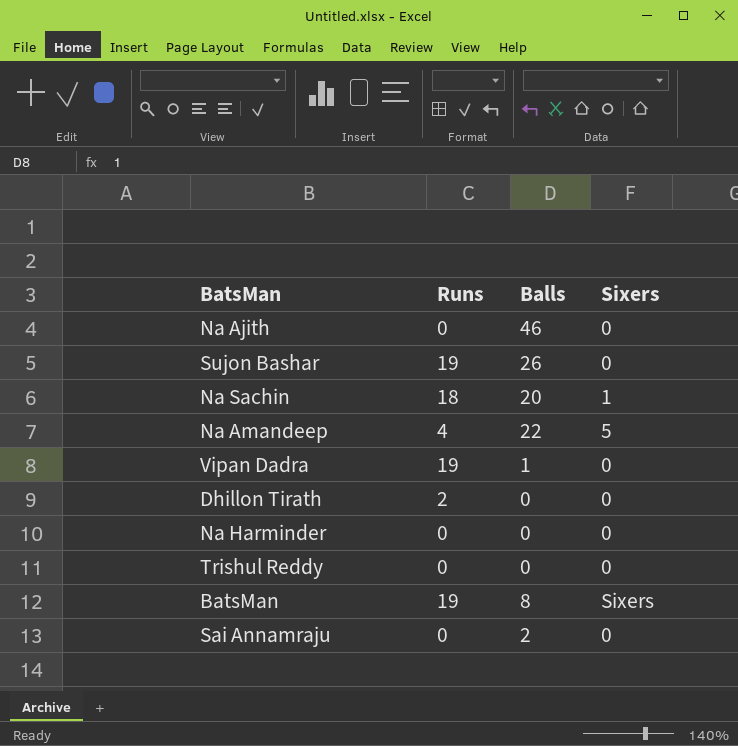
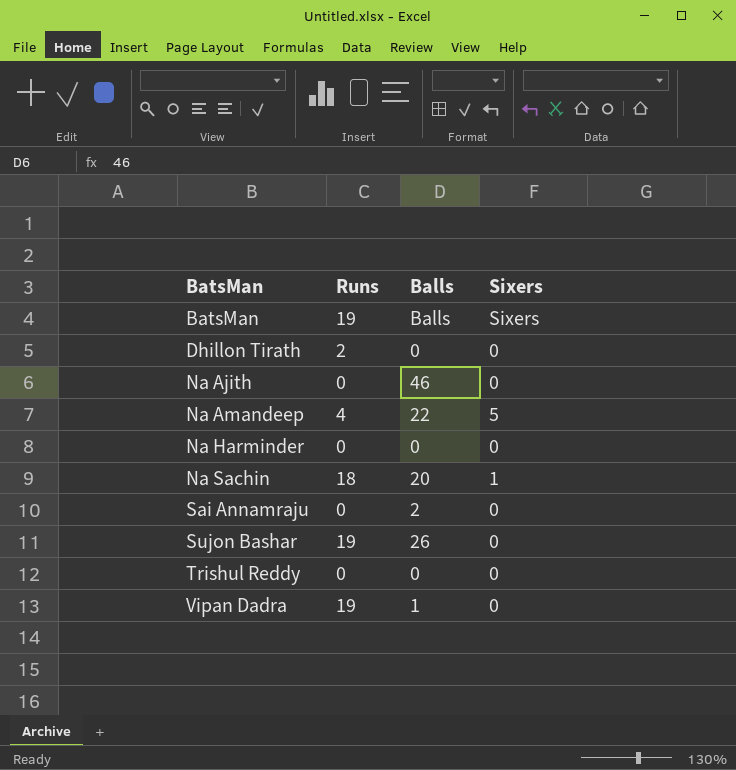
row order: none -> BatsMan ascending
BatsMan | Balls: 8 -> Balls

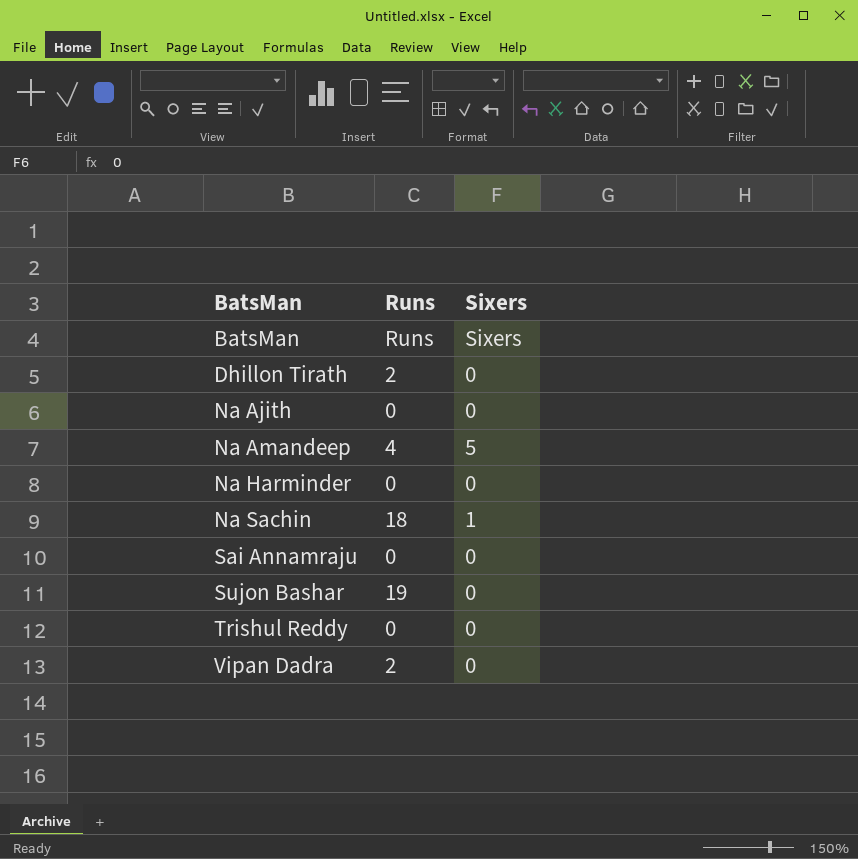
column Balls | position: 3 -> none
BatsMan | Runs: 19 -> Runs
Vipan Dadra | Runs: 19 -> 2

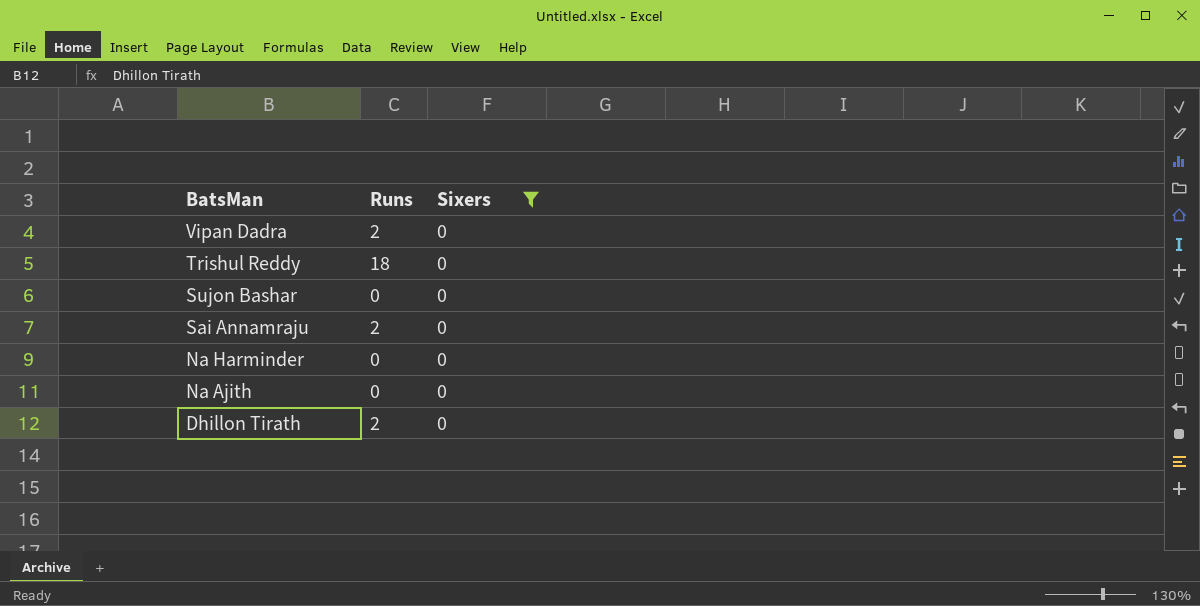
filter: none -> Sixers = 0
row order: BatsMan ascending -> BatsMan descending
Trishul Reddy | Runs: 0 -> 18
Sujon Bashar | Runs: 19 -> 0
Sai Annamraju | Runs: 0 -> 2

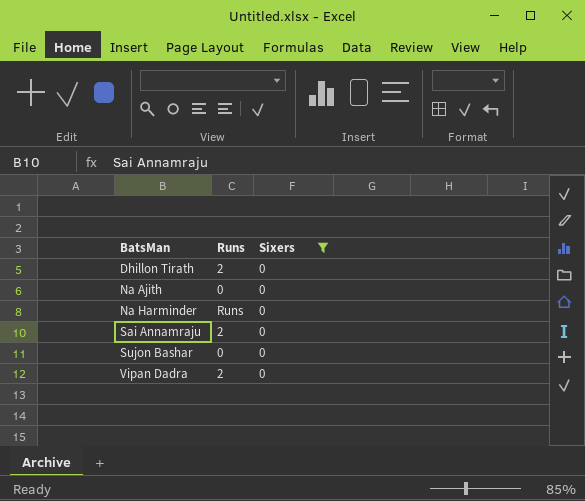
row order: BatsMan descending -> BatsMan ascending
row Trishul Reddy: 18 | 0 -> none
Na Harminder | Runs: 0 -> Runs

